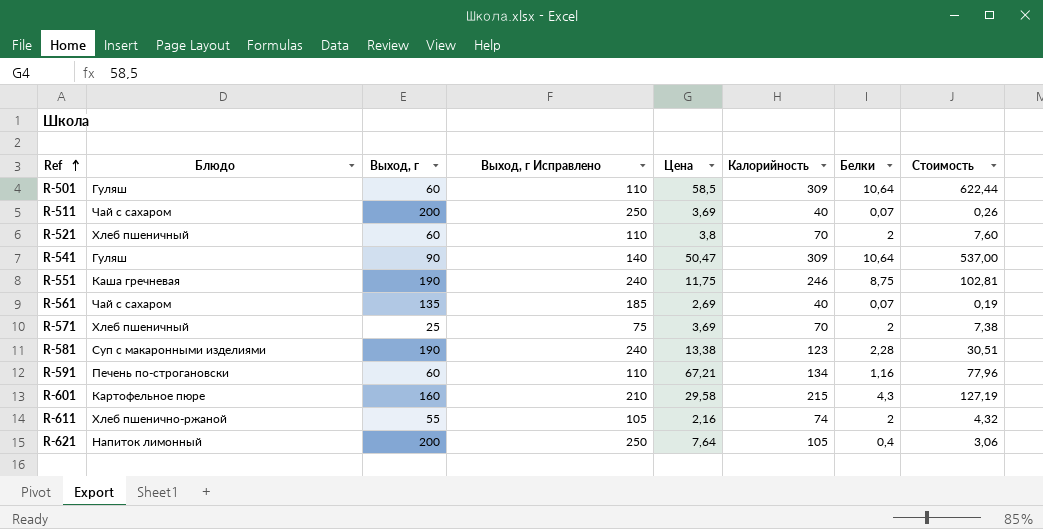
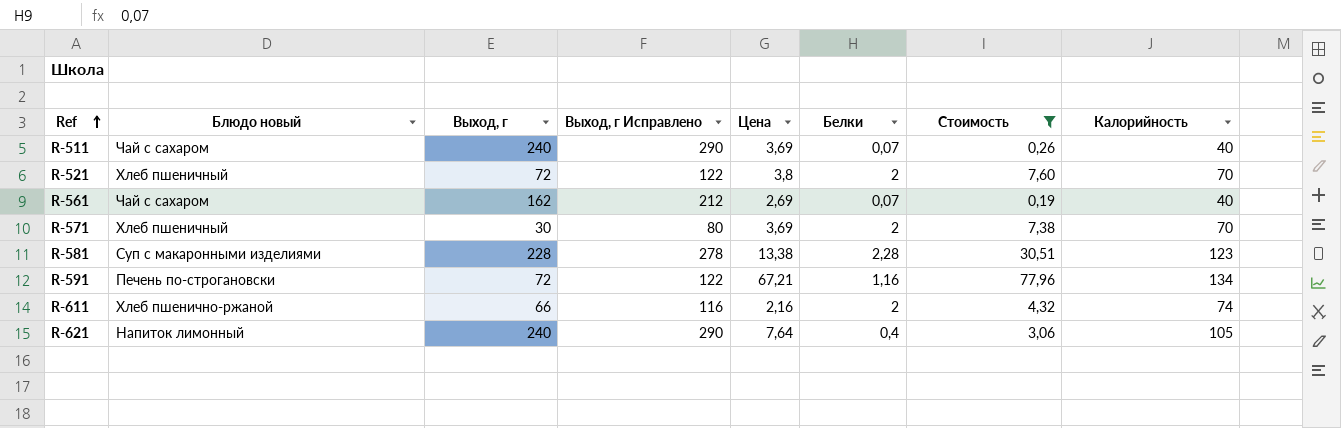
filter: none -> Стоимость <= 77,96
column name: Блюдо -> Блюдо новый
column Калорийность | position: 6 -> 8
R-511 | Выход, г: 200 -> 240
R-511 | Выход, г Исправлено: 250 -> 290
R-521 | Выход, г: 60 -> 72
R-521 | Выход, г Исправлено: 110 -> 122
R-561 | Выход, г: 135 -> 162
R-561 | Выход, г Исправлено: 185 -> 212
R-571 | Выход, г: 25 -> 30
R-571 | Выход, г Исправлено: 75 -> 80
R-581 | Выход, г: 190 -> 228
R-581 | Выход, г Исправлено: 240 -> 278
R-591 | Выход, г: 60 -> 72
R-591 | Выход, г Исправлено: 110 -> 122
R-611 | Выход, г: 55 -> 66
R-611 | Выход, г Исправлено: 105 -> 116
R-621 | Выход, г: 200 -> 240
R-621 | Выход, г Исправлено: 250 -> 290

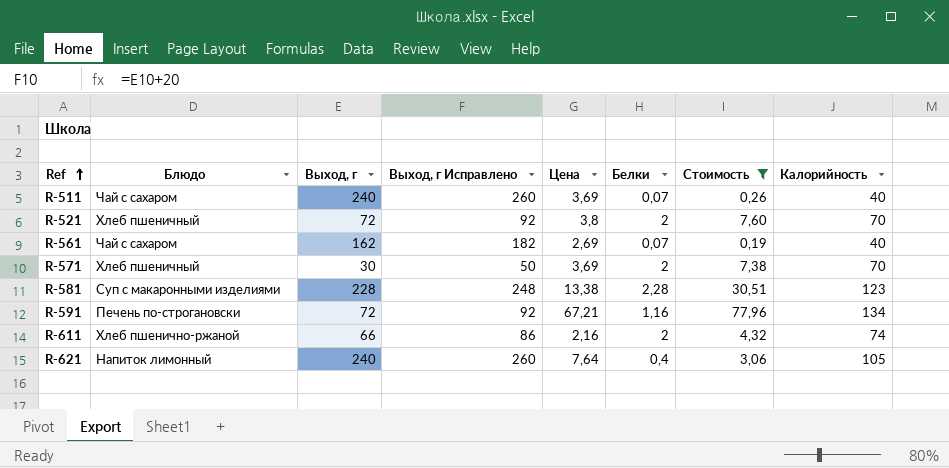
column name: Блюдо новый -> Блюдо
column Выход, г Исправлено | formula: [Выход, г] + 50 -> [Выход, г] + 20

